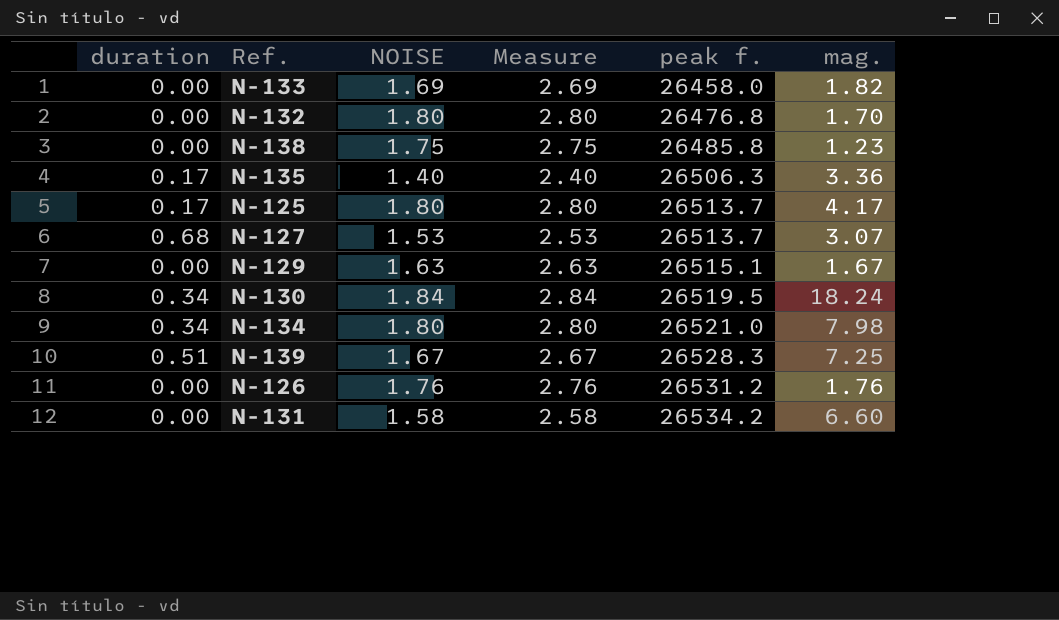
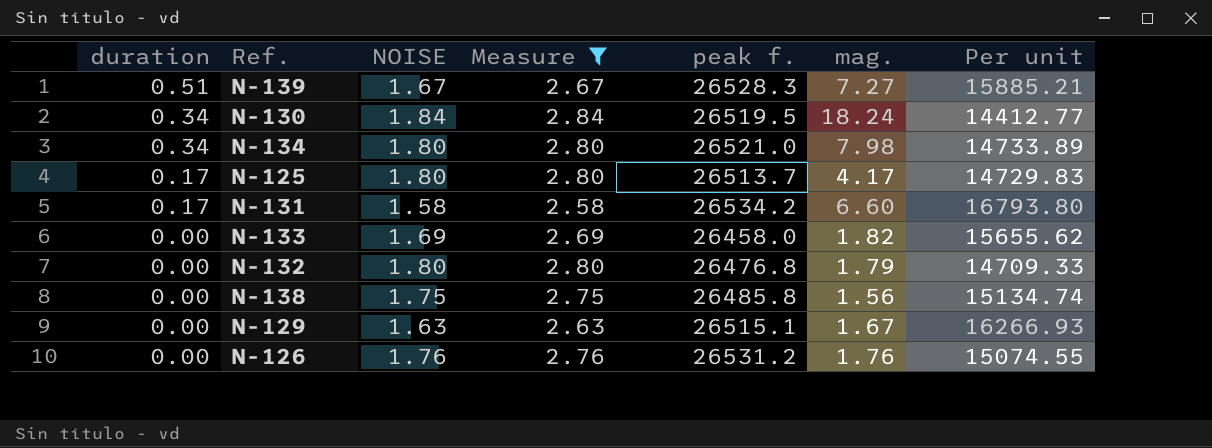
filter: none -> Measure >= 2.58
row order: peak f. ascending -> duration descending
column Per unit | formula: none -> [peak f.] / [NOISE]
N-139 | mag.: 7.25 -> 7.27
N-131 | duration: 0.00 -> 0.17
N-132 | mag.: 1.70 -> 1.79
N-138 | mag.: 1.23 -> 1.56

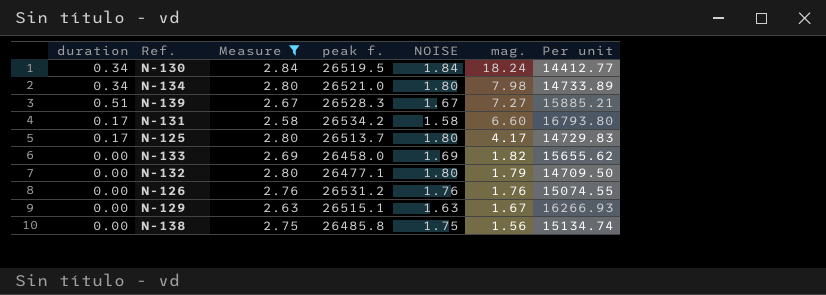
row order: duration descending -> mag. descending
column NOISE | position: 3 -> 5
N-132 | peak f.: 26476.8 -> 26477.1
N-132 | Per unit: 14709.33 -> 14709.50

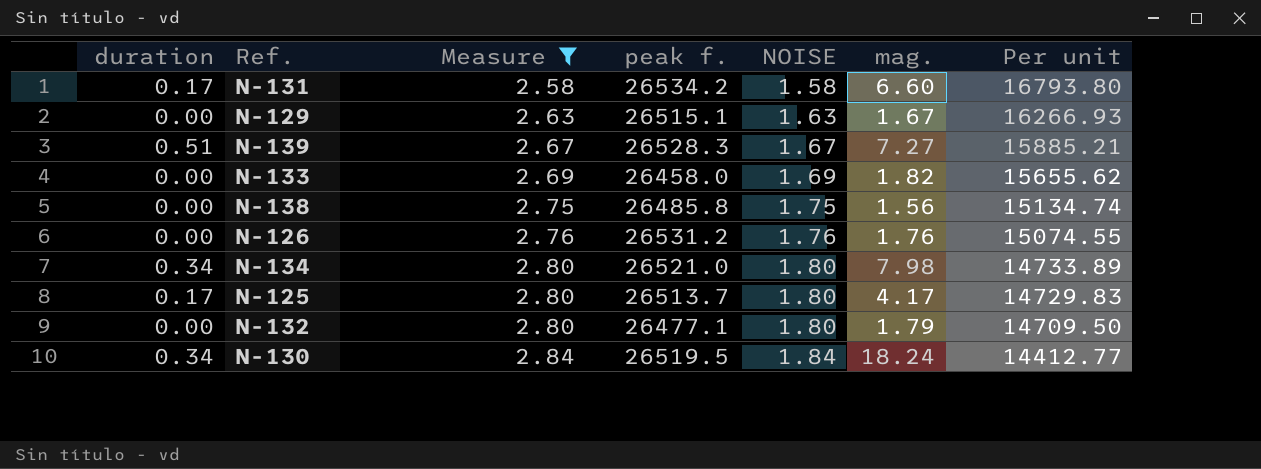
row order: mag. descending -> Measure ascending

